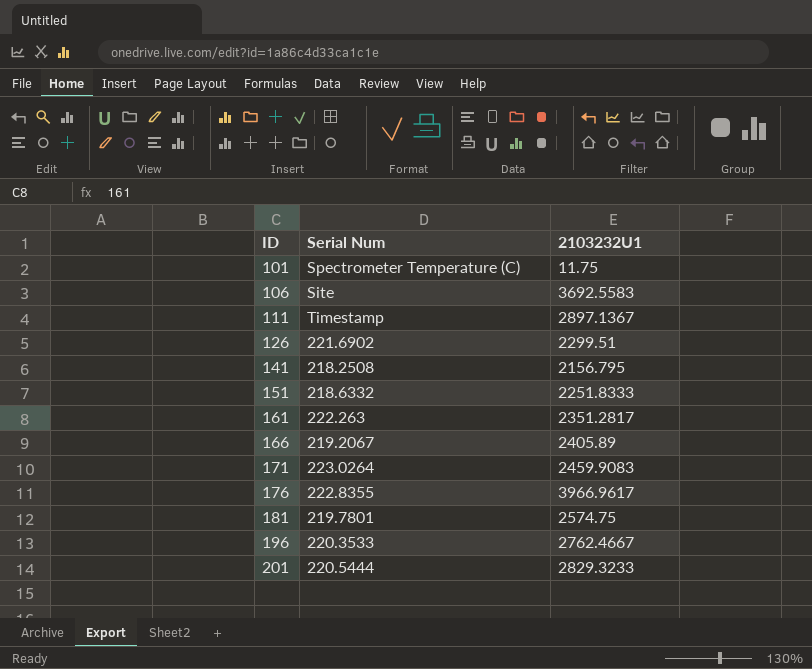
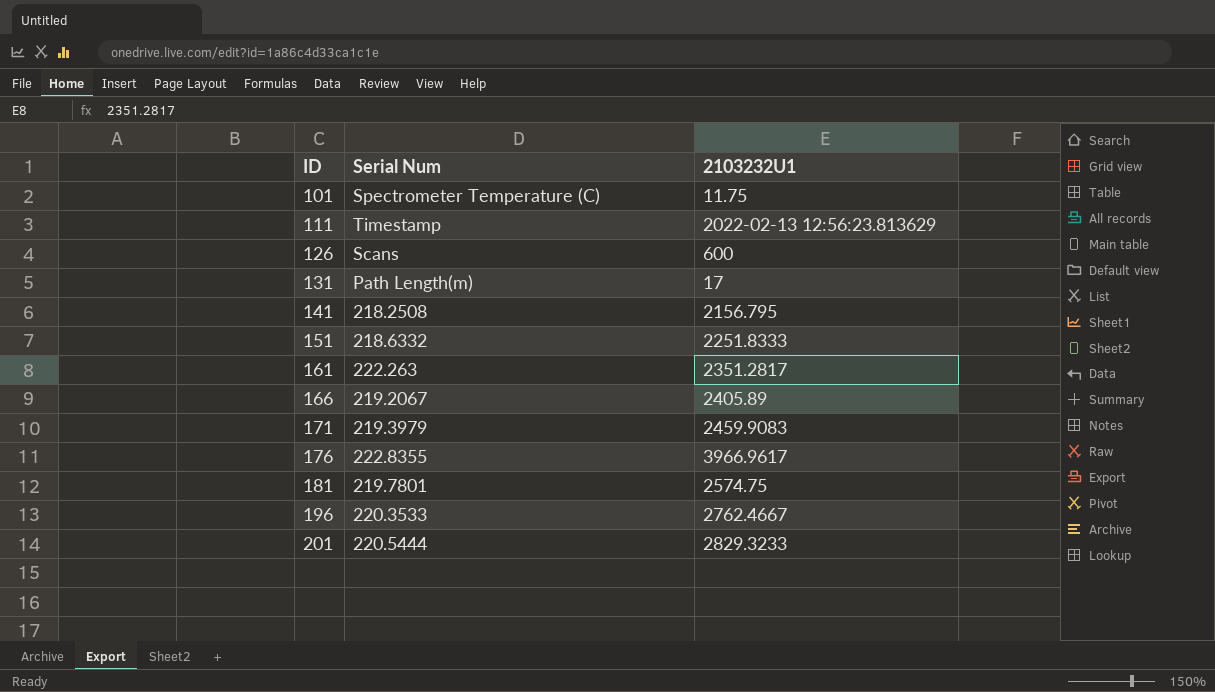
row 106: Site | 3692.5583 -> none
111 | 2103232U1: 2897.1367 -> 2022-02-13 12:56:23.813629
126 | Serial Num: 221.6902 -> Scans
126 | 2103232U1: 2299.51 -> 600
row 131: none -> Path Length(m) | 17
171 | Serial Num: 223.0264 -> 219.3979

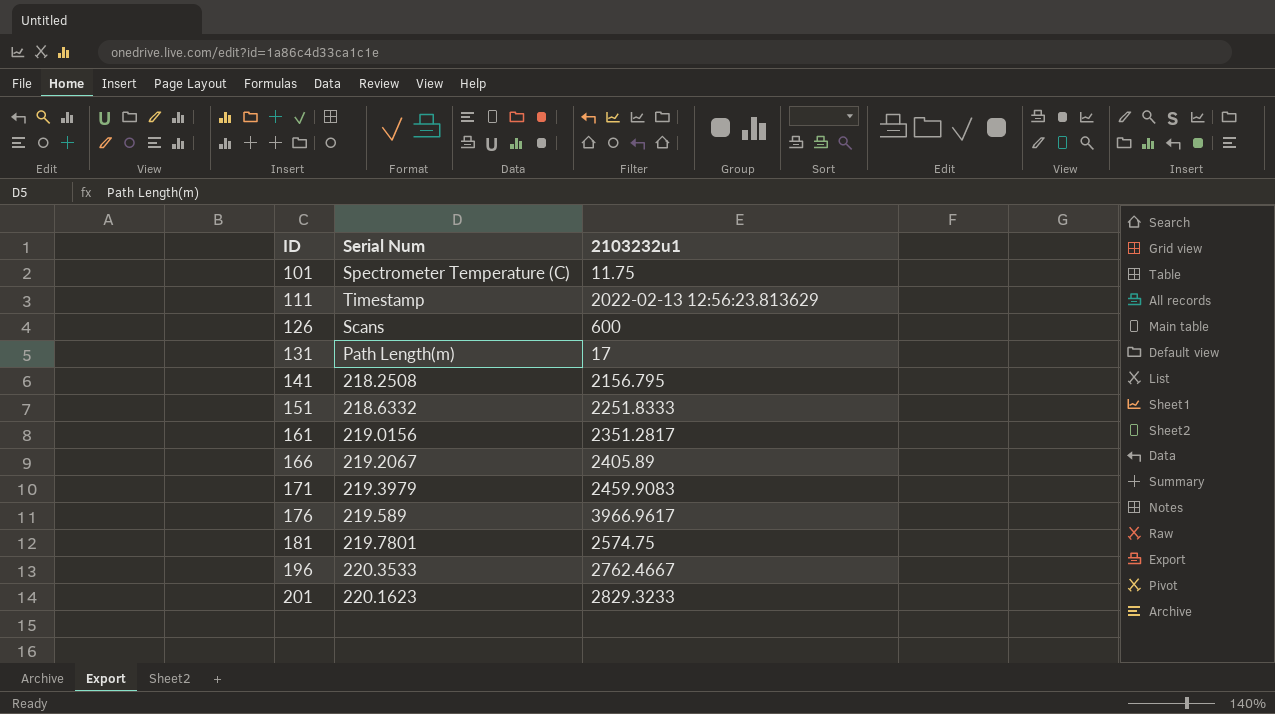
column name: 2103232U1 -> 2103232u1
161 | Serial Num: 222.263 -> 219.0156
176 | Serial Num: 222.8355 -> 219.589
201 | Serial Num: 220.5444 -> 220.1623

